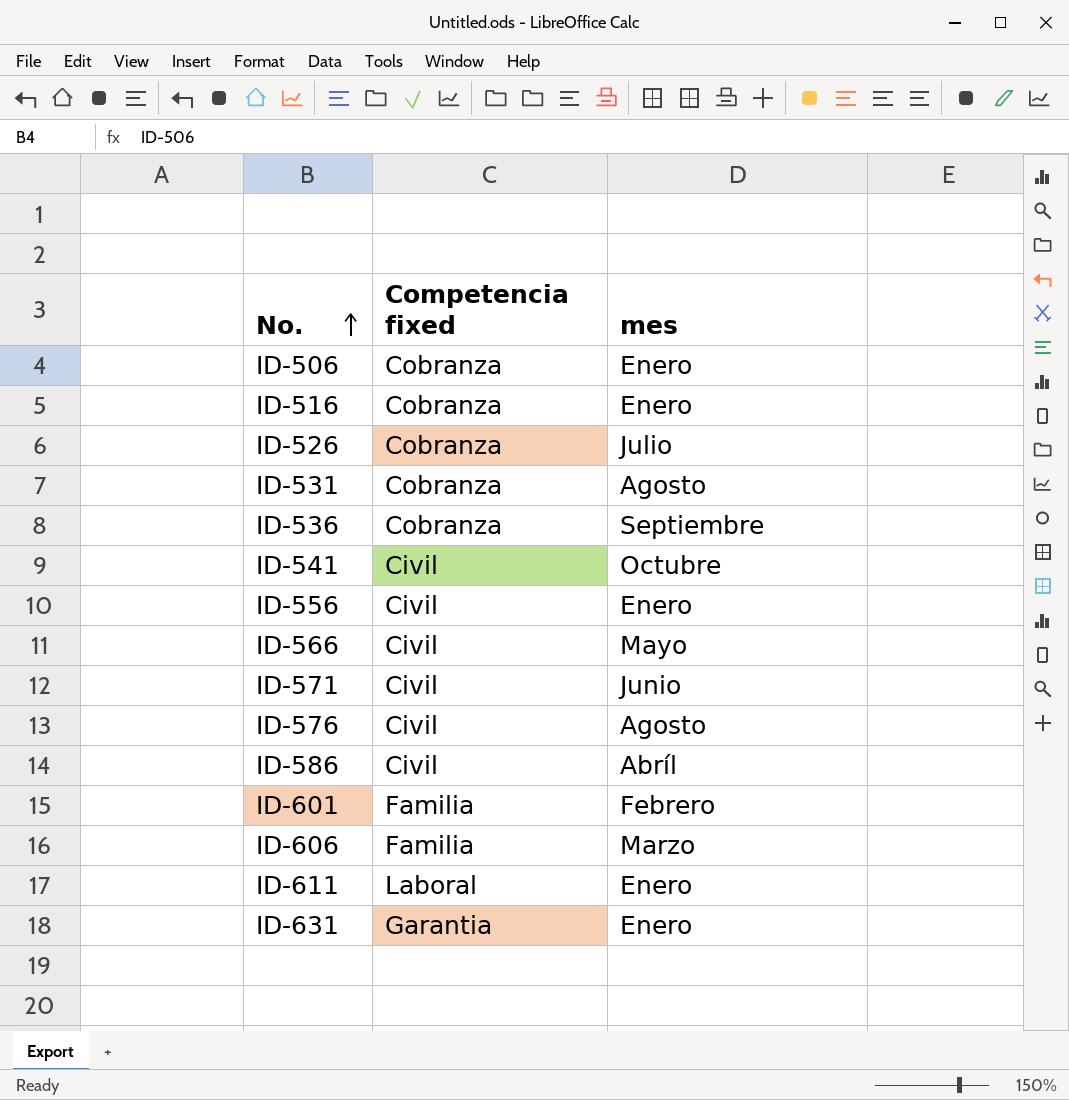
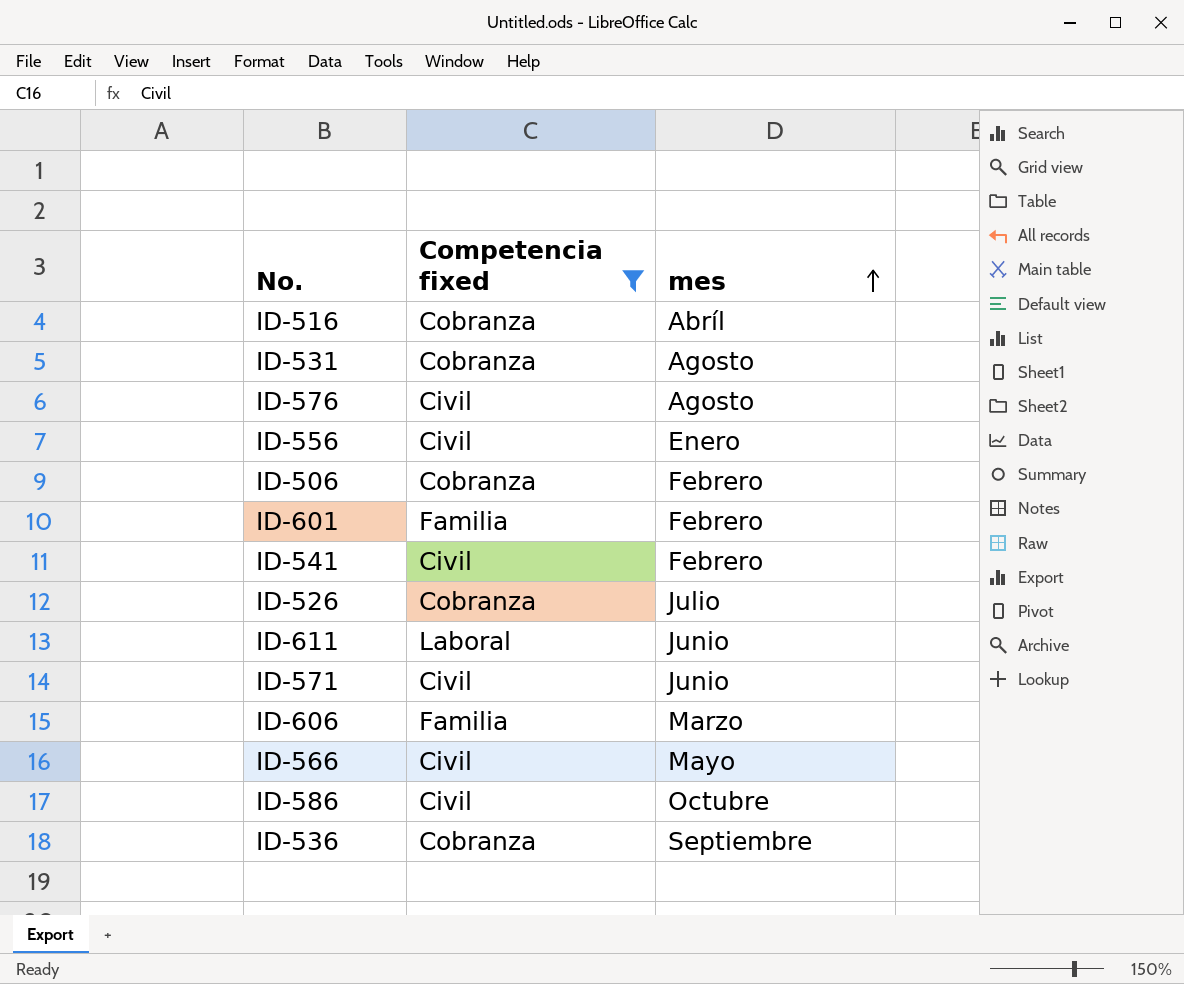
filter: none -> Competencia fixed != Garantia
row order: No. ascending -> mes ascending
ID-516 | mes: Enero -> Abríl
ID-506 | mes: Enero -> Febrero
ID-541 | mes: Octubre -> Febrero
ID-611 | mes: Enero -> Junio
ID-586 | mes: Abríl -> Octubre

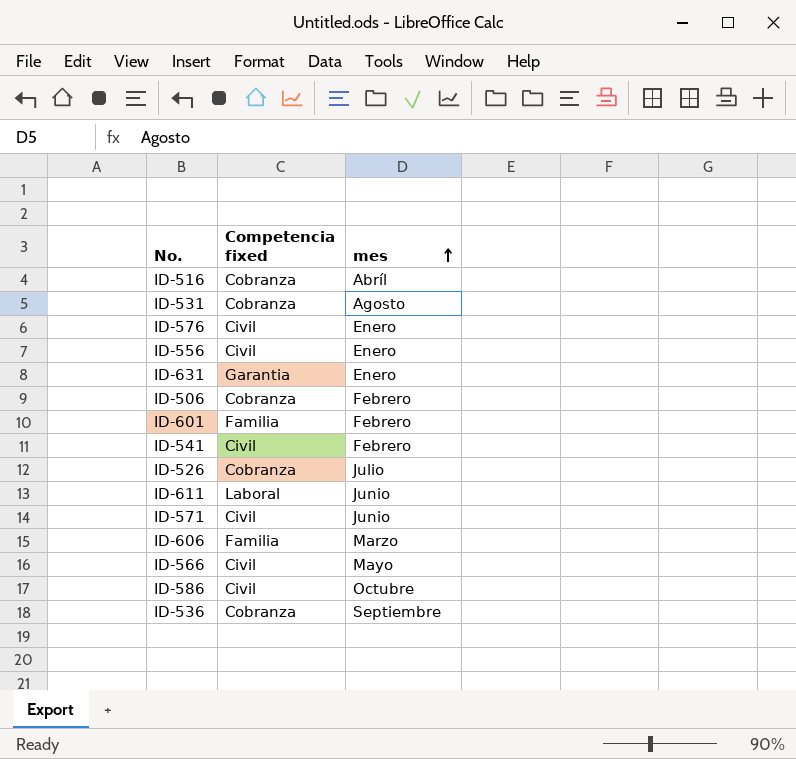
filter: Competencia fixed != Garantia -> none
ID-576 | mes: Agosto -> Enero

